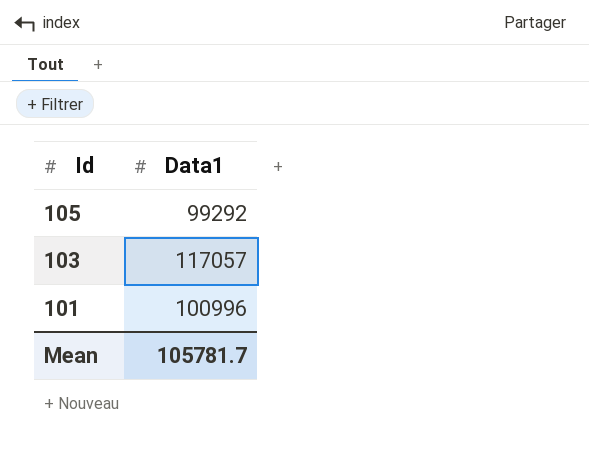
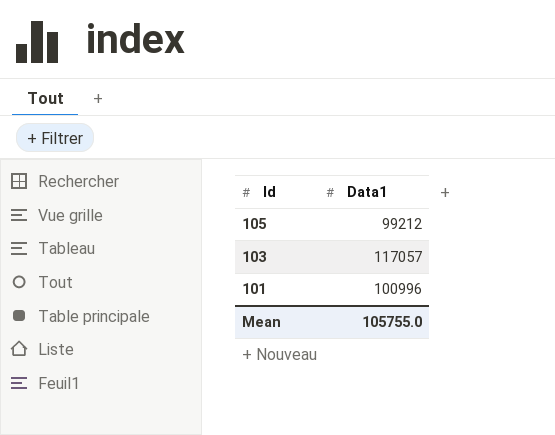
105 | Data1: 99292 -> 99212
Mean | Data1: 105781.7 -> 105755.0

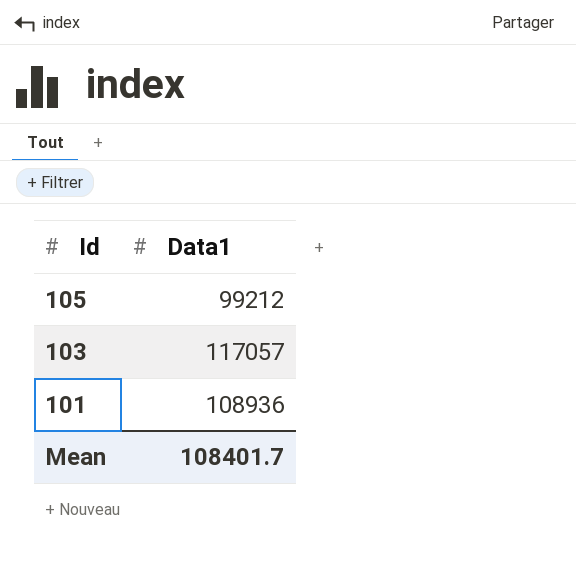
101 | Data1: 100996 -> 108936
Mean | Data1: 105755.0 -> 108401.7

